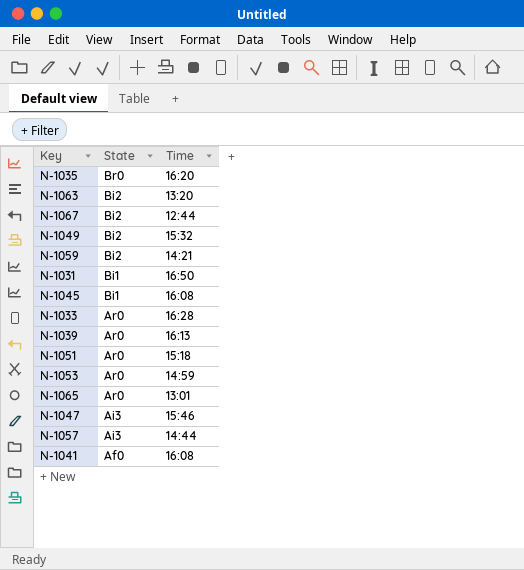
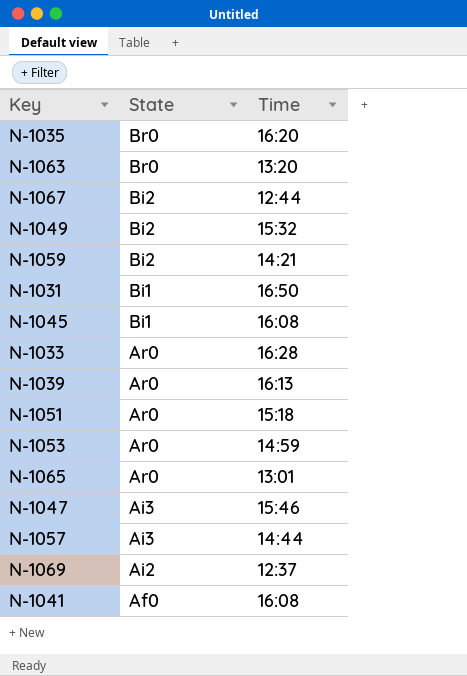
N-1063 | State: Bi2 -> Br0
row N-1069: none -> Ai2 | 12:37

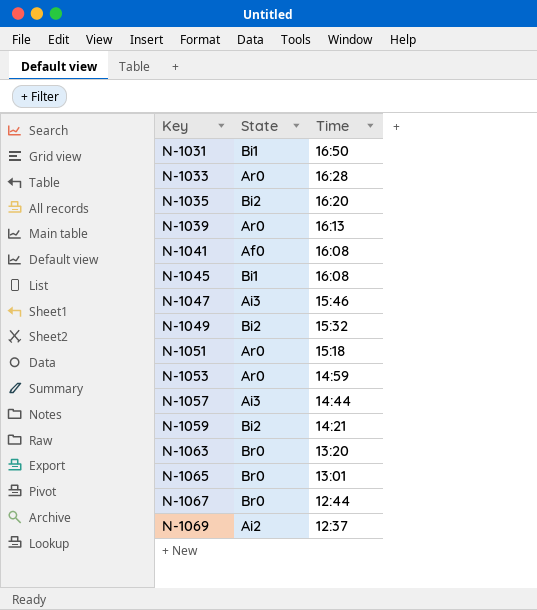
row order: State descending -> Key ascending
N-1035 | State: Br0 -> Bi2
N-1065 | State: Ar0 -> Br0
N-1067 | State: Bi2 -> Br0

